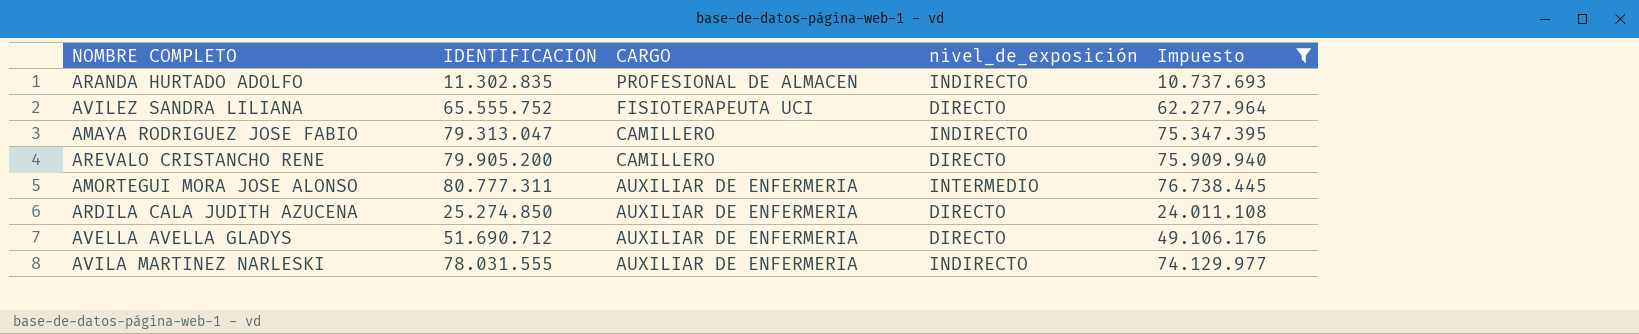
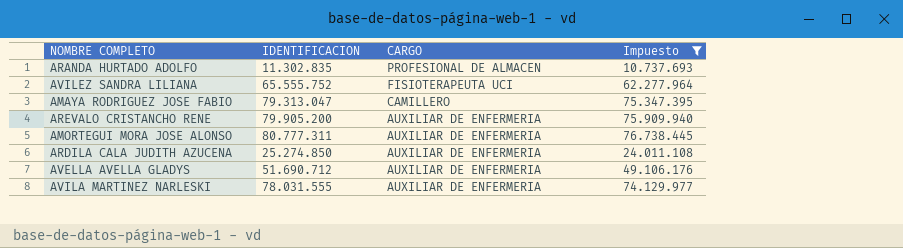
column nivel_de_exposición | position: 4 -> none
AREVALO CRISTANCHO RENE | CARGO: CAMILLERO -> AUXILIAR DE ENFERMERIA

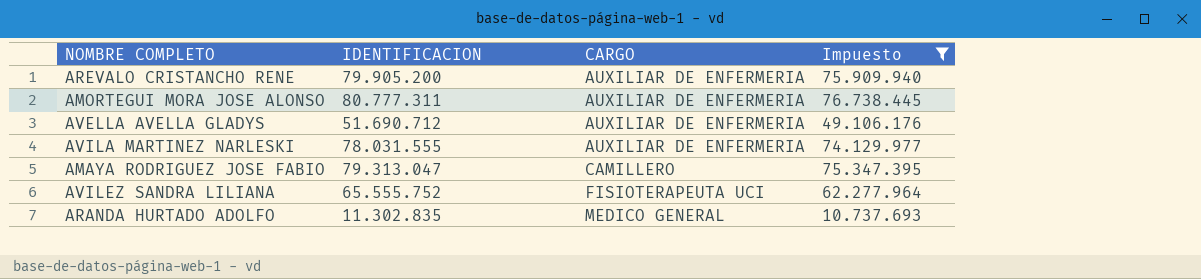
row order: CARGO descending -> CARGO ascending
row ARDILA CALA JUDITH AZUCENA: 25.274.850 | AUXILIAR DE ENFERMERIA | 24.011.108 -> none
ARANDA HURTADO ADOLFO | CARGO: PROFESIONAL DE ALMACEN -> MEDICO GENERAL

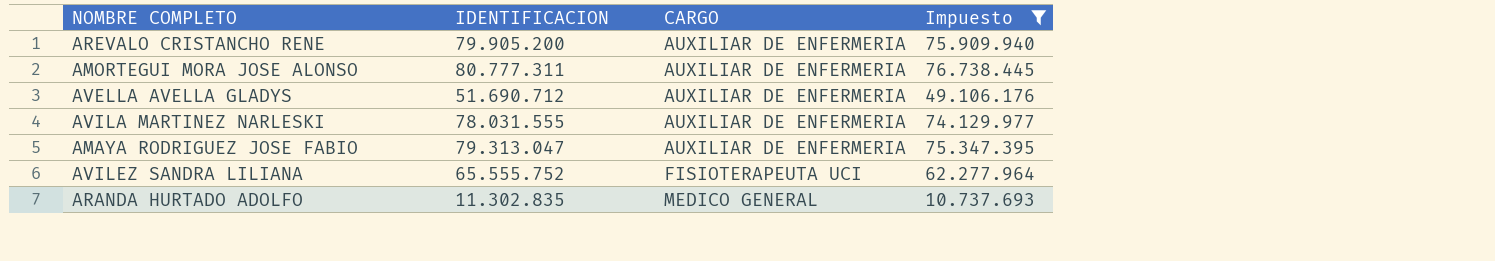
AMAYA RODRIGUEZ JOSE FABIO | CARGO: CAMILLERO -> AUXILIAR DE ENFERMERIA

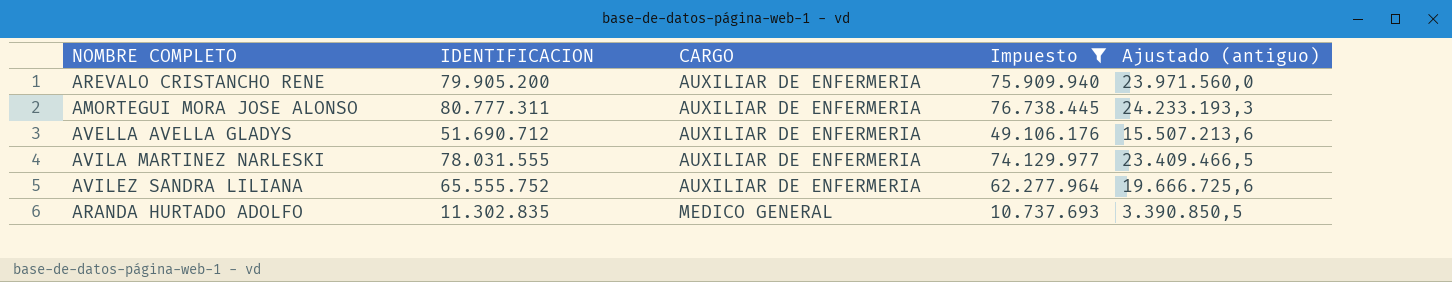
column Ajustado (antiguo) | formula: none -> [IDENTIFICACION] * 0,3
row AMAYA RODRIGUEZ JOSE FABIO: 79.313.047 | AUXILIAR DE ENFERMERIA | 75.347.395 -> none
AVILEZ SANDRA LILIANA | CARGO: FISIOTERAPEUTA UCI -> AUXILIAR DE ENFERMERIA

